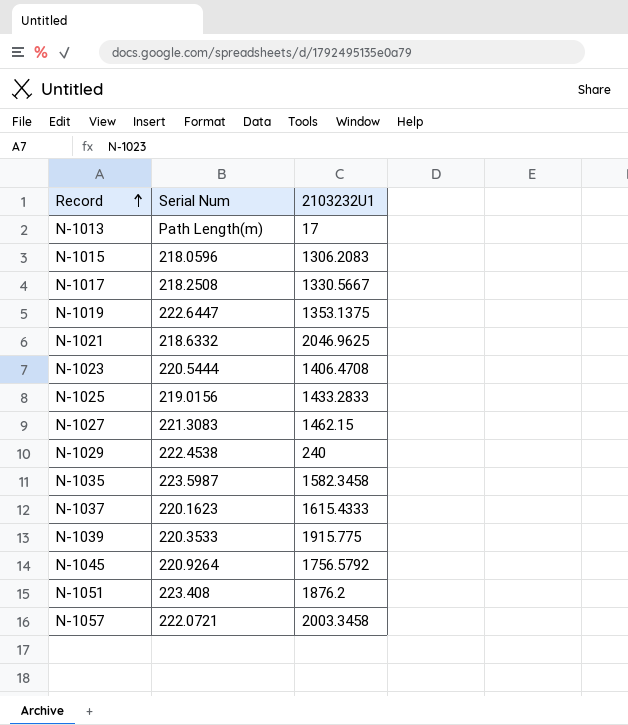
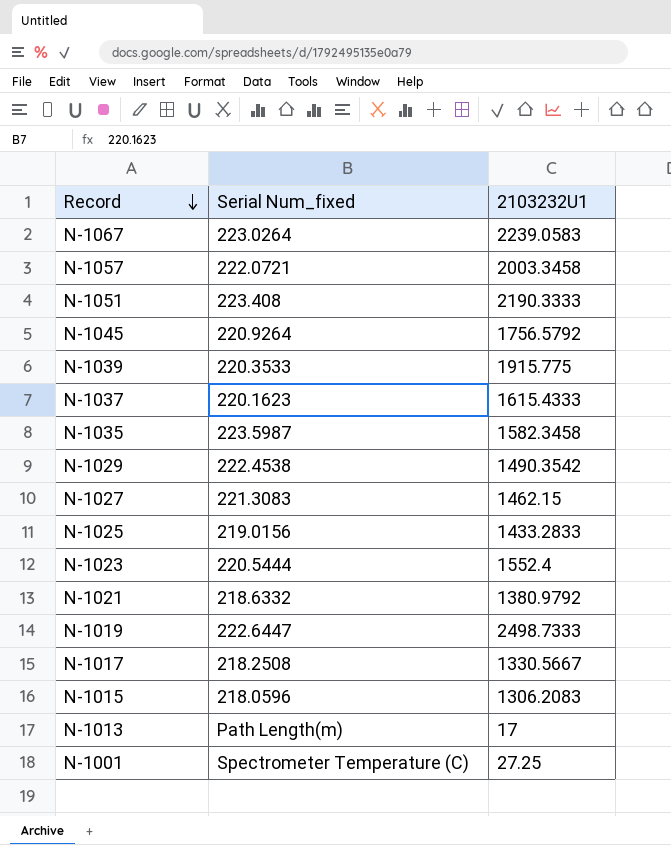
row order: Record ascending -> Record descending
column name: Serial Num -> Serial Num_fixed
row N-1067: none -> 223.0264 | 2239.0583
N-1051 | 2103232U1: 1876.2 -> 2190.3333
N-1029 | 2103232U1: 240 -> 1490.3542
N-1023 | 2103232U1: 1406.4708 -> 1552.4
N-1021 | 2103232U1: 2046.9625 -> 1380.9792
N-1019 | 2103232U1: 1353.1375 -> 2498.7333
row N-1001: none -> Spectrometer Temperature (C) | 27.25

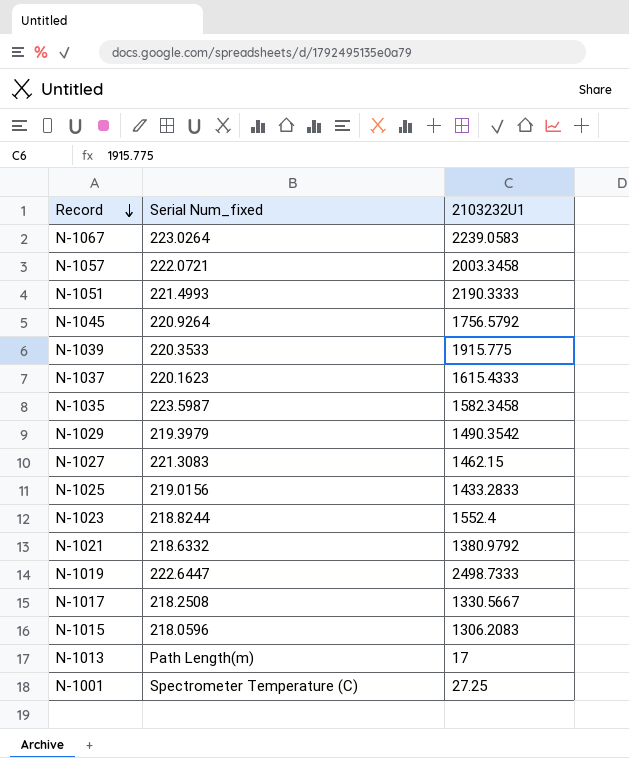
N-1051 | Serial Num_fixed: 223.408 -> 221.4993
N-1029 | Serial Num_fixed: 222.4538 -> 219.3979
N-1023 | Serial Num_fixed: 220.5444 -> 218.8244

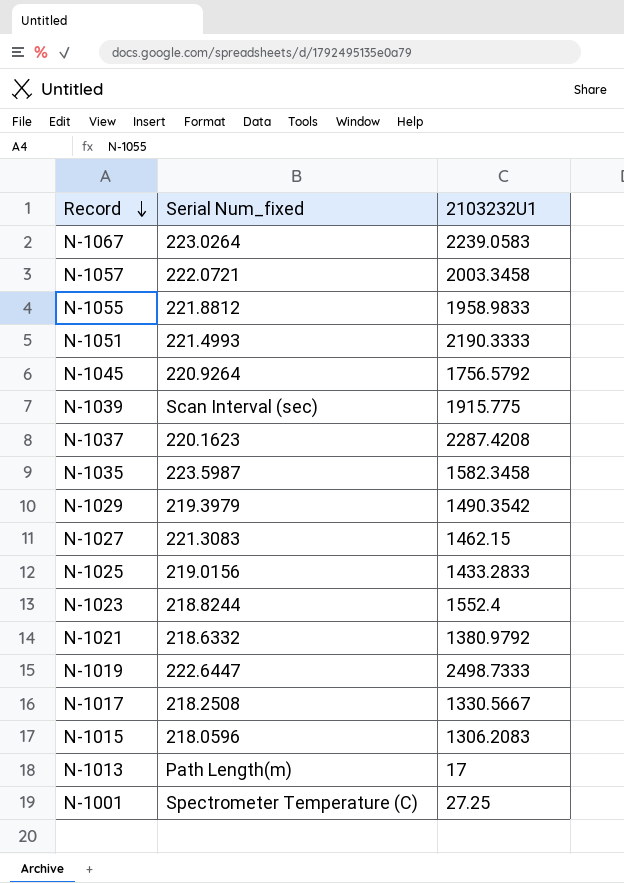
row N-1055: none -> 221.8812 | 1958.9833
N-1039 | Serial Num_fixed: 220.3533 -> Scan Interval (sec)
N-1037 | 2103232U1: 1615.4333 -> 2287.4208

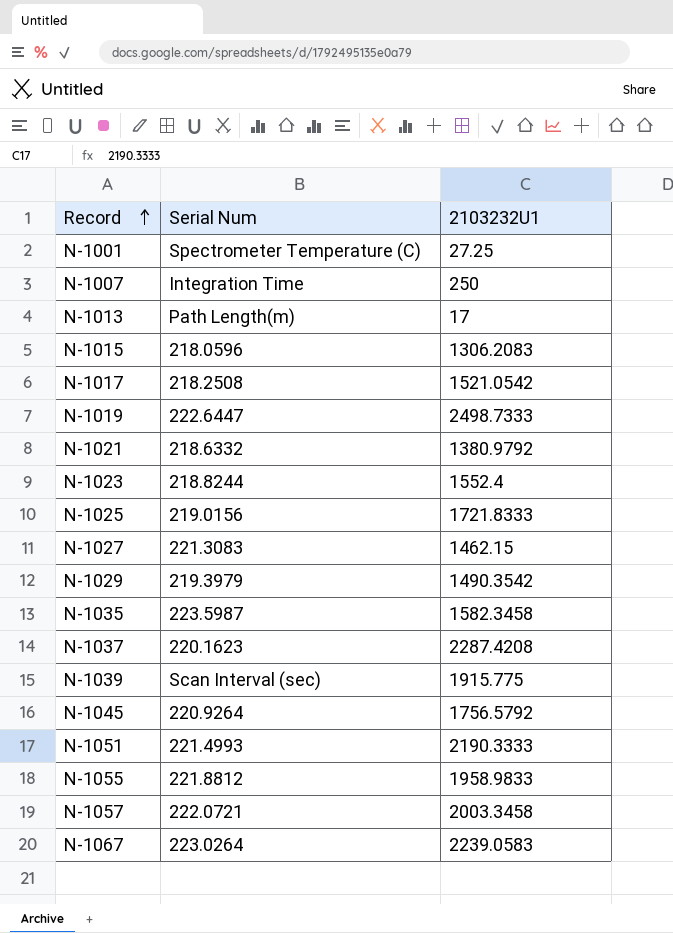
row order: Record descending -> Record ascending
column name: Serial Num_fixed -> Serial Num
row N-1007: none -> Integration Time | 250
N-1017 | 2103232U1: 1330.5667 -> 1521.0542
N-1025 | 2103232U1: 1433.2833 -> 1721.8333

